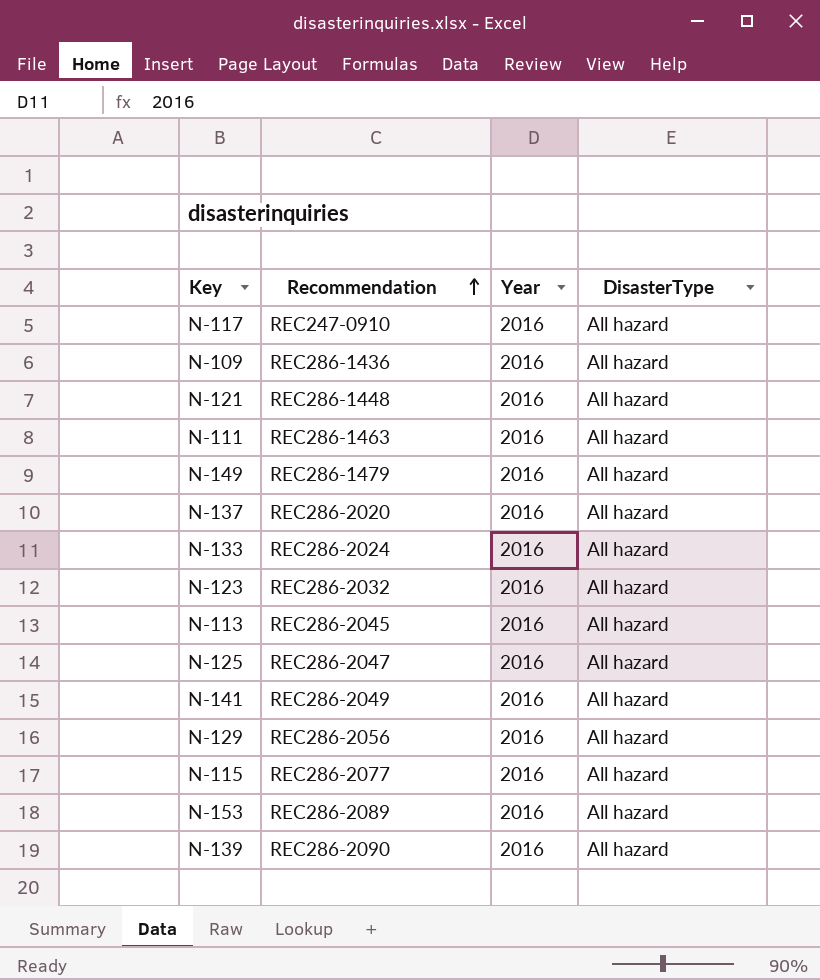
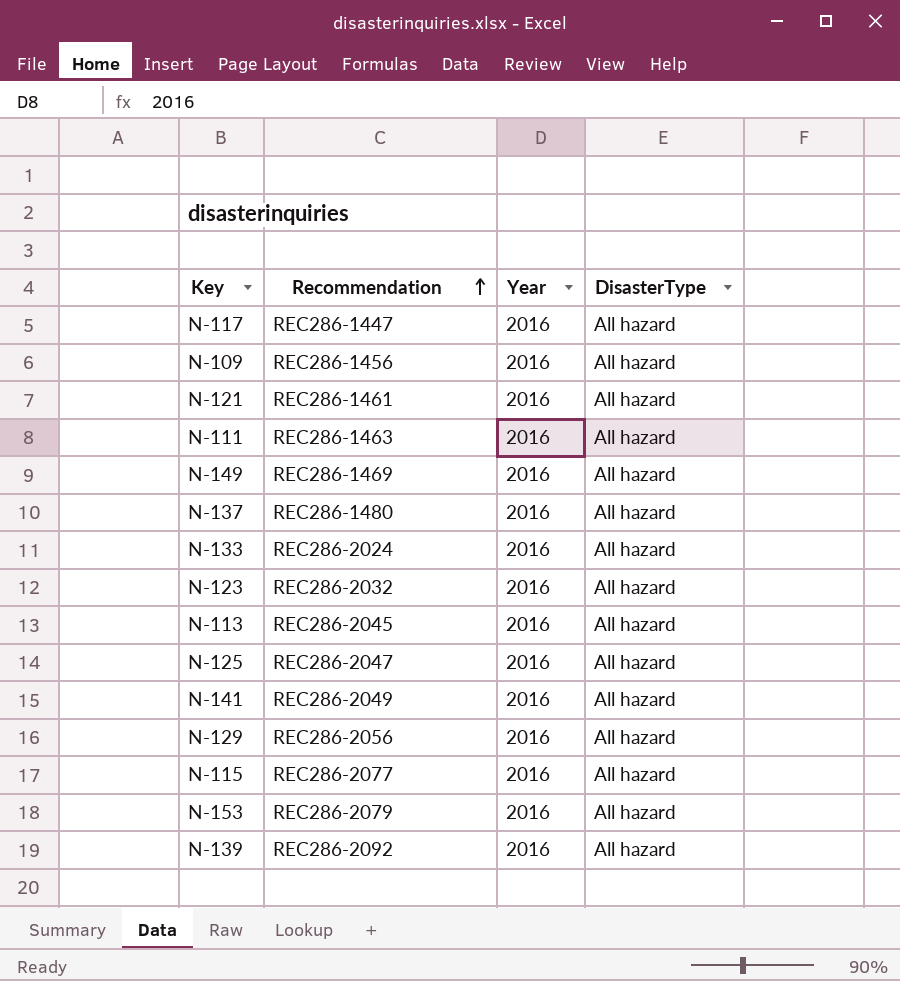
N-117 | Recommendation: REC247-0910 -> REC286-1447
N-109 | Recommendation: REC286-1436 -> REC286-1456
N-121 | Recommendation: REC286-1448 -> REC286-1461
N-149 | Recommendation: REC286-1479 -> REC286-1469
N-137 | Recommendation: REC286-2020 -> REC286-1480
N-153 | Recommendation: REC286-2089 -> REC286-2079
N-139 | Recommendation: REC286-2090 -> REC286-2092

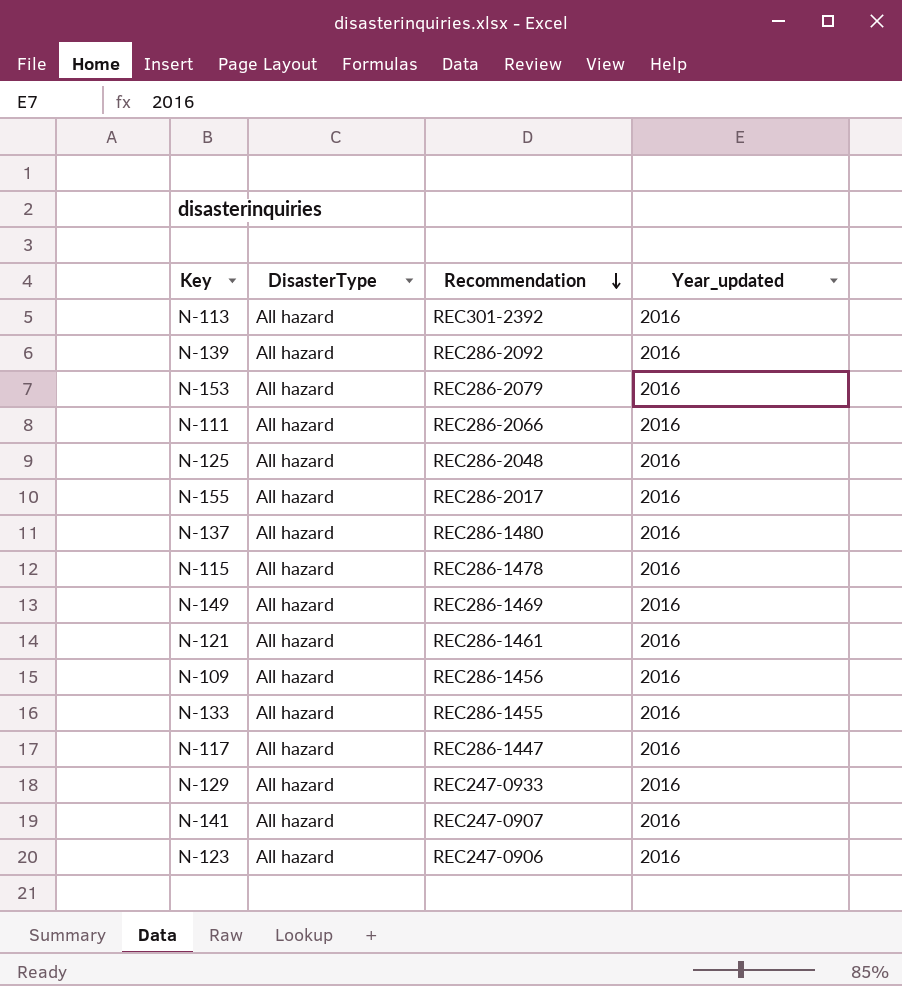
row order: Recommendation ascending -> Recommendation descending
column DisasterType | position: 4 -> 2
column name: Year -> Year_updated
N-113 | Recommendation: REC286-2045 -> REC301-2392
N-111 | Recommendation: REC286-1463 -> REC286-2066
N-125 | Recommendation: REC286-2047 -> REC286-2048
row N-155: none -> All hazard | REC286-2017 | 2016
N-115 | Recommendation: REC286-2077 -> REC286-1478
N-133 | Recommendation: REC286-2024 -> REC286-1455
N-129 | Recommendation: REC286-2056 -> REC247-0933
N-141 | Recommendation: REC286-2049 -> REC247-0907
N-123 | Recommendation: REC286-2032 -> REC247-0906

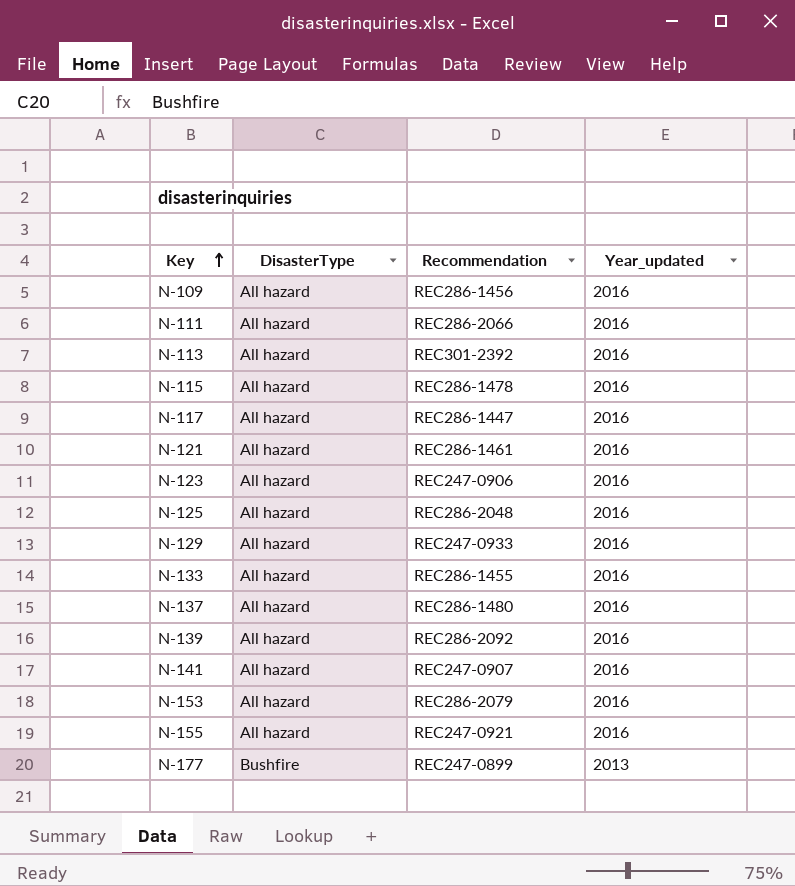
row order: Recommendation descending -> Key ascending
row N-149: All hazard | REC286-1469 | 2016 -> none
N-155 | Recommendation: REC286-2017 -> REC247-0921
row N-177: none -> Bushfire | REC247-0899 | 2013

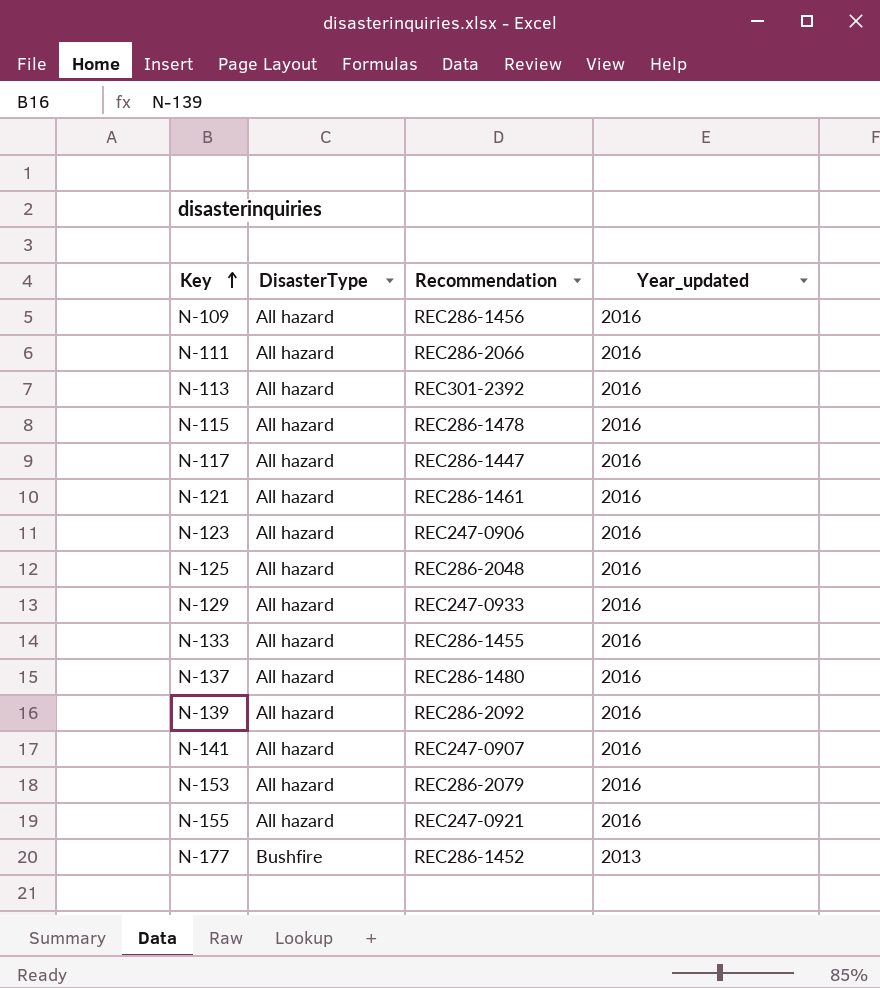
N-177 | Recommendation: REC247-0899 -> REC286-1452

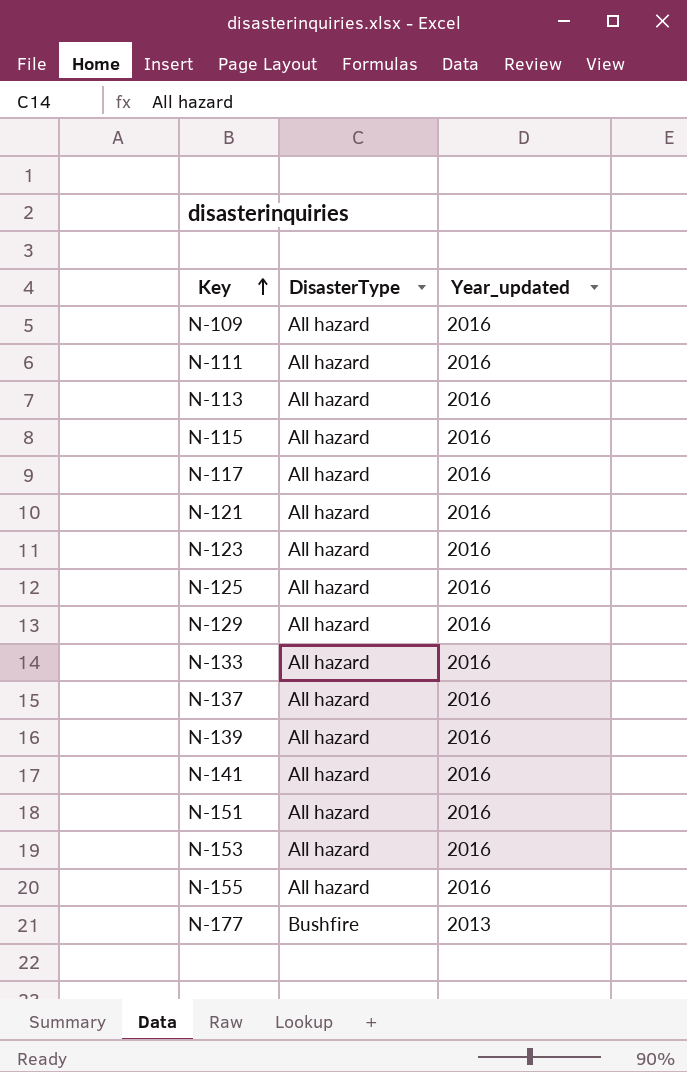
column Recommendation | position: 3 -> none
row N-151: none -> All hazard | 2016

